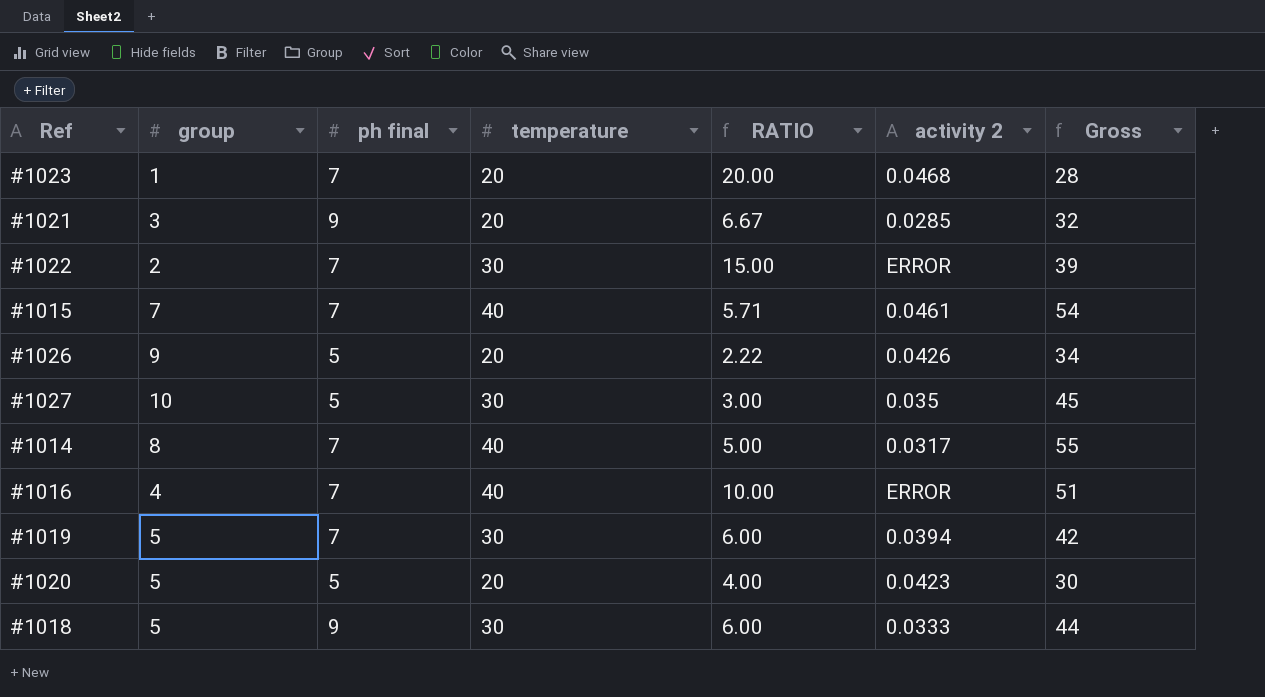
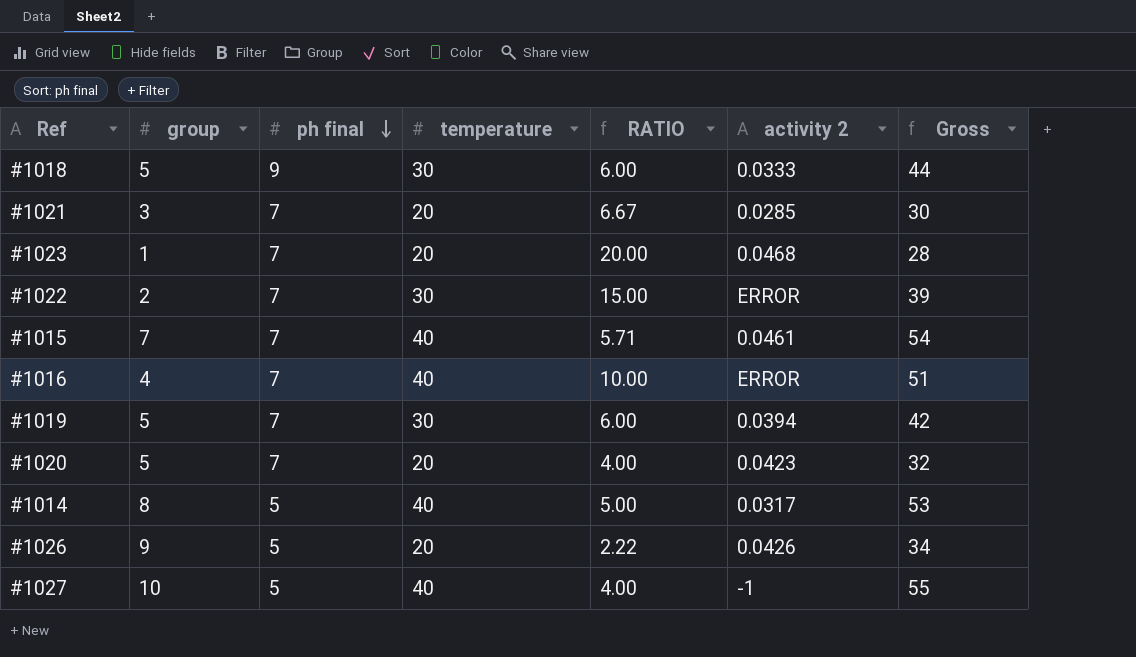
row order: none -> ph final descending
#1021 | ph final: 9 -> 7
#1021 | Gross: 32 -> 30
#1020 | ph final: 5 -> 7
#1020 | Gross: 30 -> 32
#1014 | ph final: 7 -> 5
#1014 | Gross: 55 -> 53
#1027 | temperature: 30 -> 40
#1027 | RATIO: 3.00 -> 4.00
#1027 | activity 2: 0.035 -> -1
#1027 | Gross: 45 -> 55

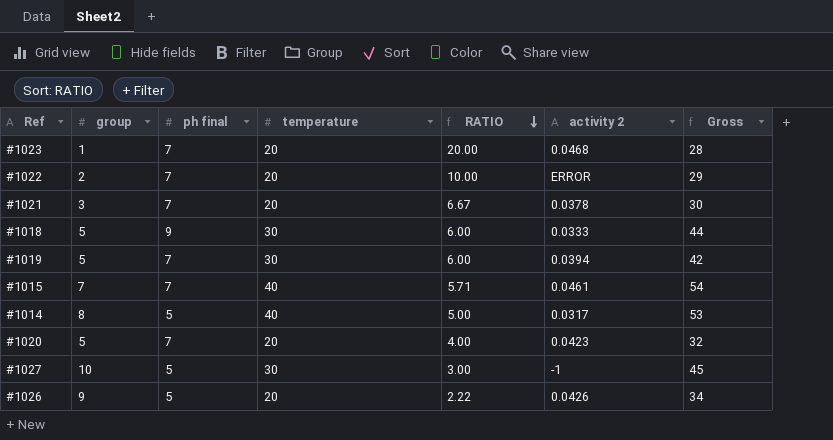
row order: ph final descending -> RATIO descending
row #1016: 4 | 7 | 40 | 10.00 | ERROR | 51 -> none
#1022 | temperature: 30 -> 20
#1022 | RATIO: 15.00 -> 10.00
#1022 | Gross: 39 -> 29
#1021 | activity 2: 0.0285 -> 0.0378
#1027 | temperature: 40 -> 30
#1027 | RATIO: 4.00 -> 3.00
#1027 | Gross: 55 -> 45

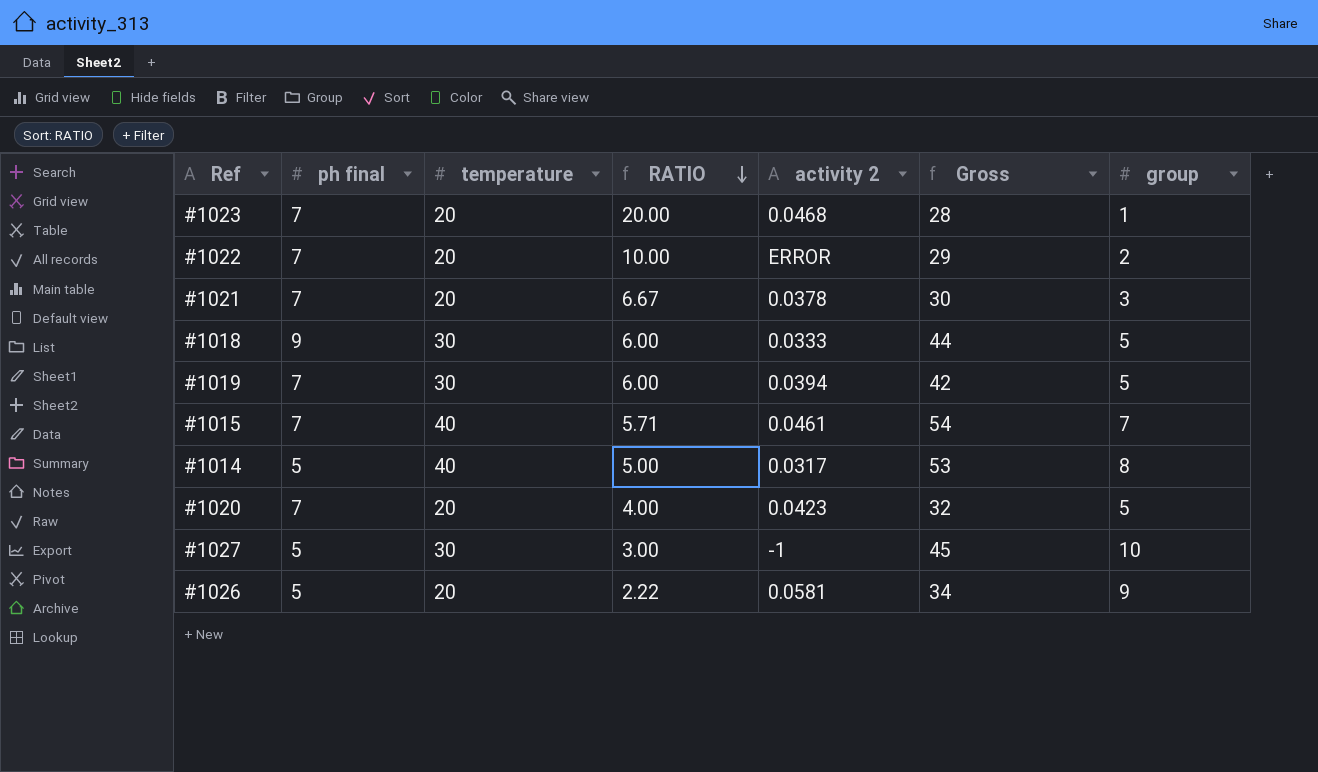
column group | position: 2 -> 7
#1026 | activity 2: 0.0426 -> 0.0581

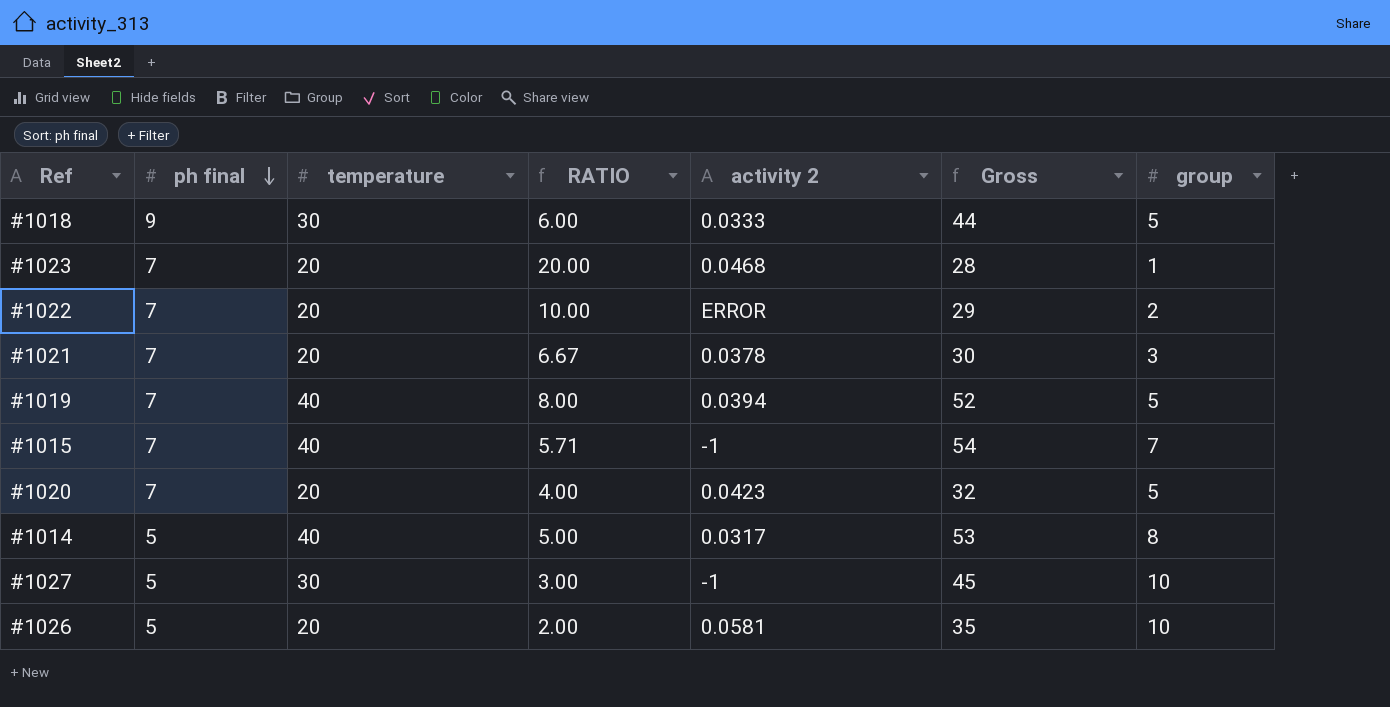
row order: RATIO descending -> ph final descending
#1019 | temperature: 30 -> 40
#1019 | RATIO: 6.00 -> 8.00
#1019 | Gross: 42 -> 52
#1015 | activity 2: 0.0461 -> -1
#1026 | RATIO: 2.22 -> 2.00
#1026 | Gross: 34 -> 35
#1026 | group: 9 -> 10

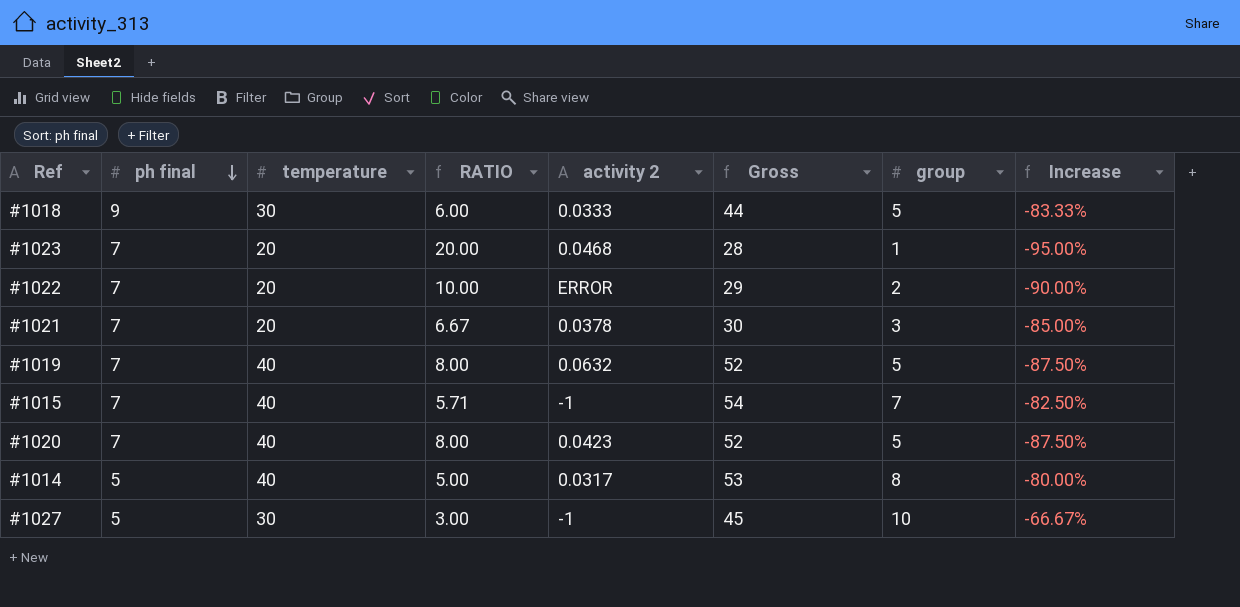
column Increase | formula: none -> ([group] - [temperature]) / [temperature]
row #1026: 5 | 20 | 2.00 | 0.0581 | 35 | 10 -> none
#1019 | activity 2: 0.0394 -> 0.0632
#1020 | temperature: 20 -> 40
#1020 | RATIO: 4.00 -> 8.00
#1020 | Gross: 32 -> 52

